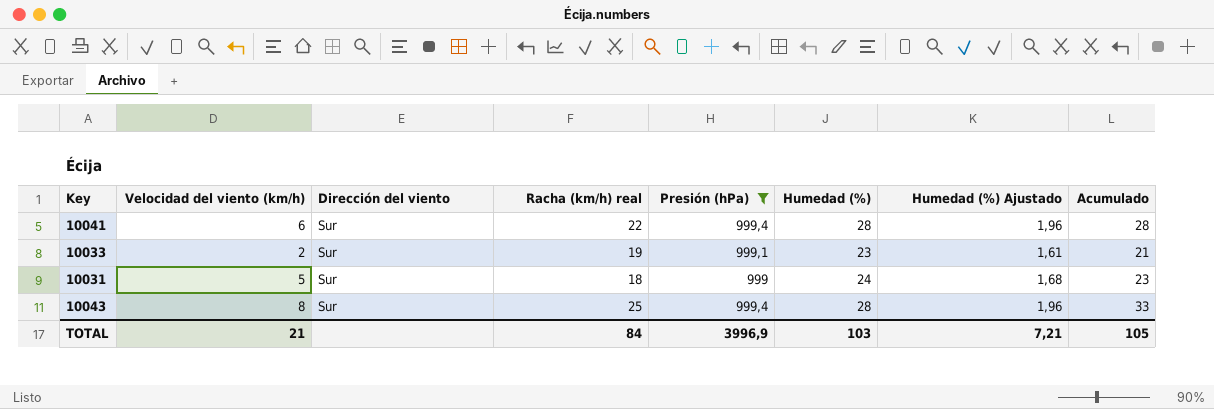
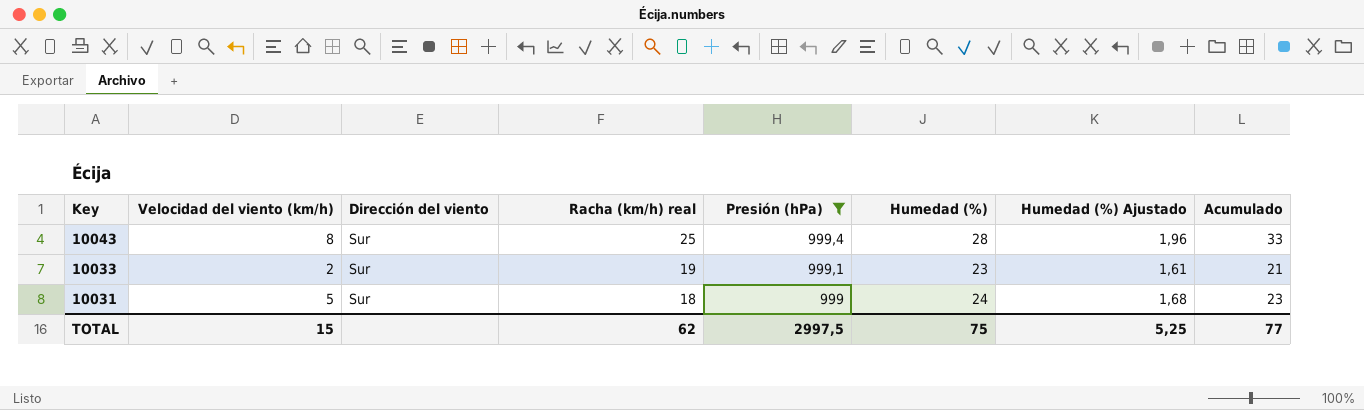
row order: none -> Key descending
row 10041: 6 | Sur | 22 | 999,4 | 28 | 1,96 | 28 -> none
TOTAL | Velocidad del viento (km/h): 21 -> 15
TOTAL | Racha (km/h) real: 84 -> 62
TOTAL | Presión (hPa): 3996,9 -> 2997,5
TOTAL | Humedad (%): 103 -> 75
TOTAL | Humedad (%) Ajustado: 7,21 -> 5,25
TOTAL | Acumulado: 105 -> 77

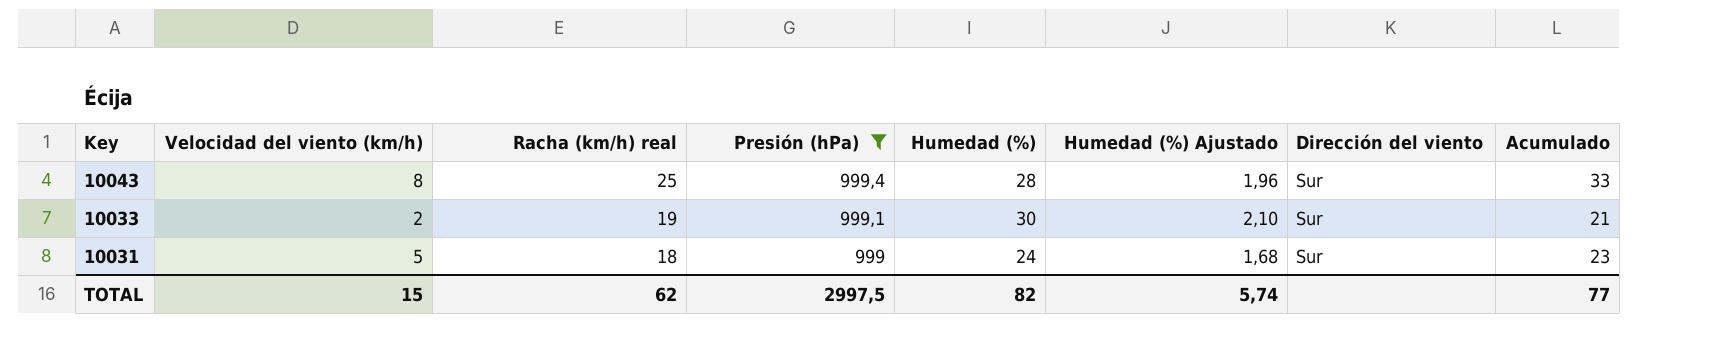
column Dirección del viento | position: 3 -> 7
10033 | Humedad (%): 23 -> 30
10033 | Humedad (%) Ajustado: 1,61 -> 2,10
TOTAL | Humedad (%): 75 -> 82
TOTAL | Humedad (%) Ajustado: 5,25 -> 5,74

